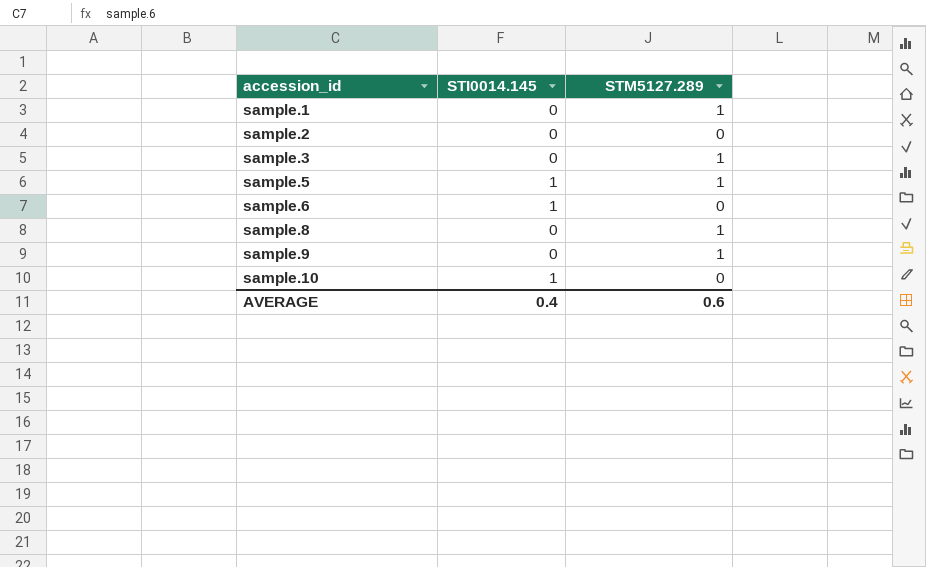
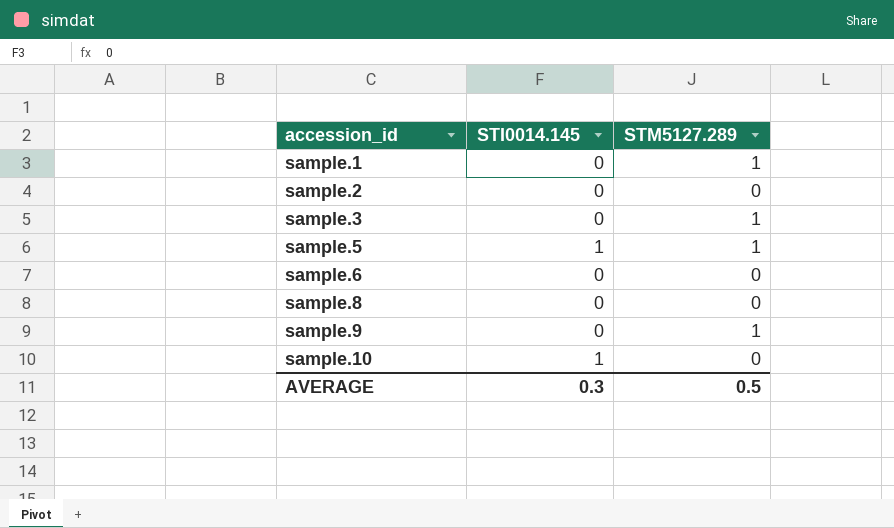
sample.6 | STI0014.145: 1 -> 0
sample.8 | STM5127.289: 1 -> 0
AVERAGE | STI0014.145: 0.4 -> 0.3
AVERAGE | STM5127.289: 0.6 -> 0.5

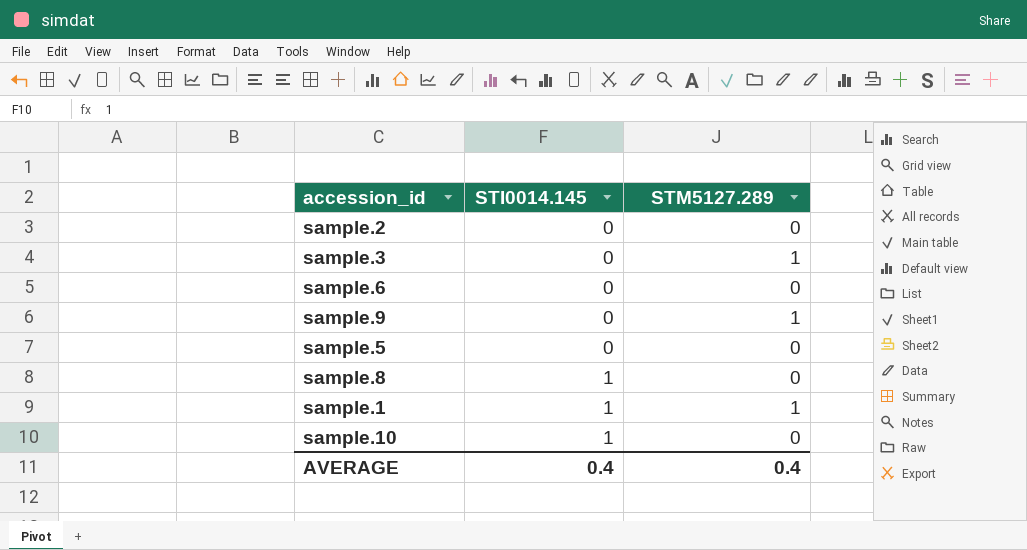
row order: accession_id ascending -> STI0014.145 ascending
sample.5 | STI0014.145: 1 -> 0
sample.5 | STM5127.289: 1 -> 0
sample.8 | STI0014.145: 0 -> 1
sample.1 | STI0014.145: 0 -> 1
AVERAGE | STI0014.145: 0.3 -> 0.4
AVERAGE | STM5127.289: 0.5 -> 0.4

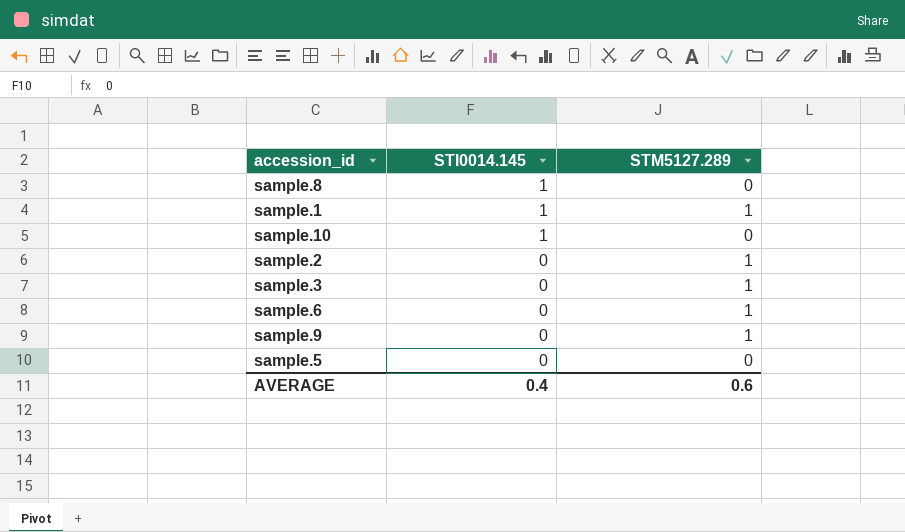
row order: STI0014.145 ascending -> STI0014.145 descending
sample.2 | STM5127.289: 0 -> 1
sample.6 | STM5127.289: 0 -> 1
AVERAGE | STM5127.289: 0.4 -> 0.6

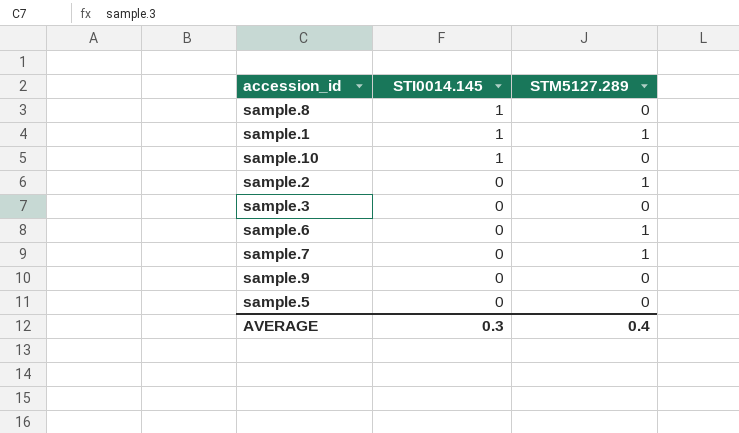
sample.3 | STM5127.289: 1 -> 0
row sample.7: none -> 0 | 1
sample.9 | STM5127.289: 1 -> 0
AVERAGE | STI0014.145: 0.4 -> 0.3
AVERAGE | STM5127.289: 0.6 -> 0.4

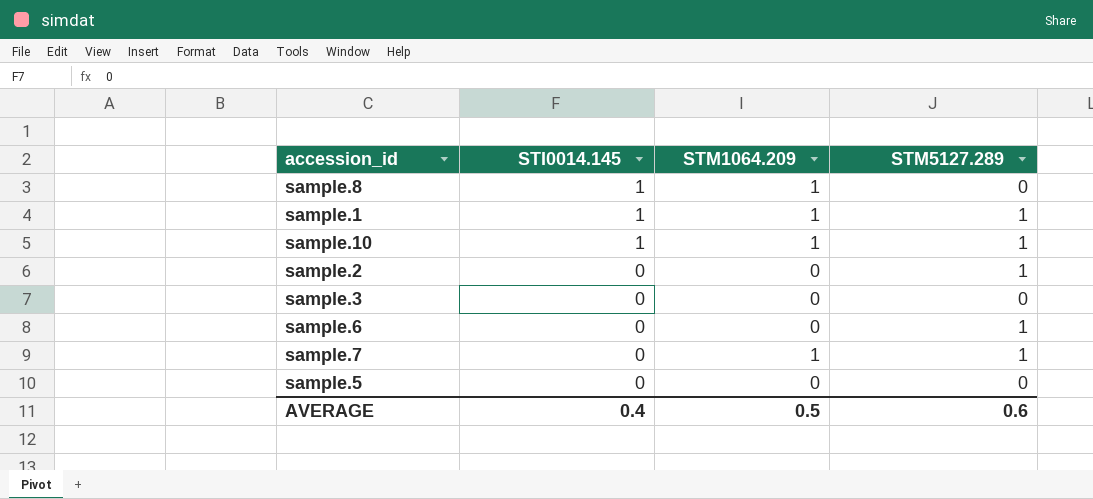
column STM1064.209 | position: none -> 3
row sample.9: 0 | 0 -> none
sample.10 | STM5127.289: 0 -> 1
AVERAGE | STI0014.145: 0.3 -> 0.4
AVERAGE | STM5127.289: 0.4 -> 0.6

